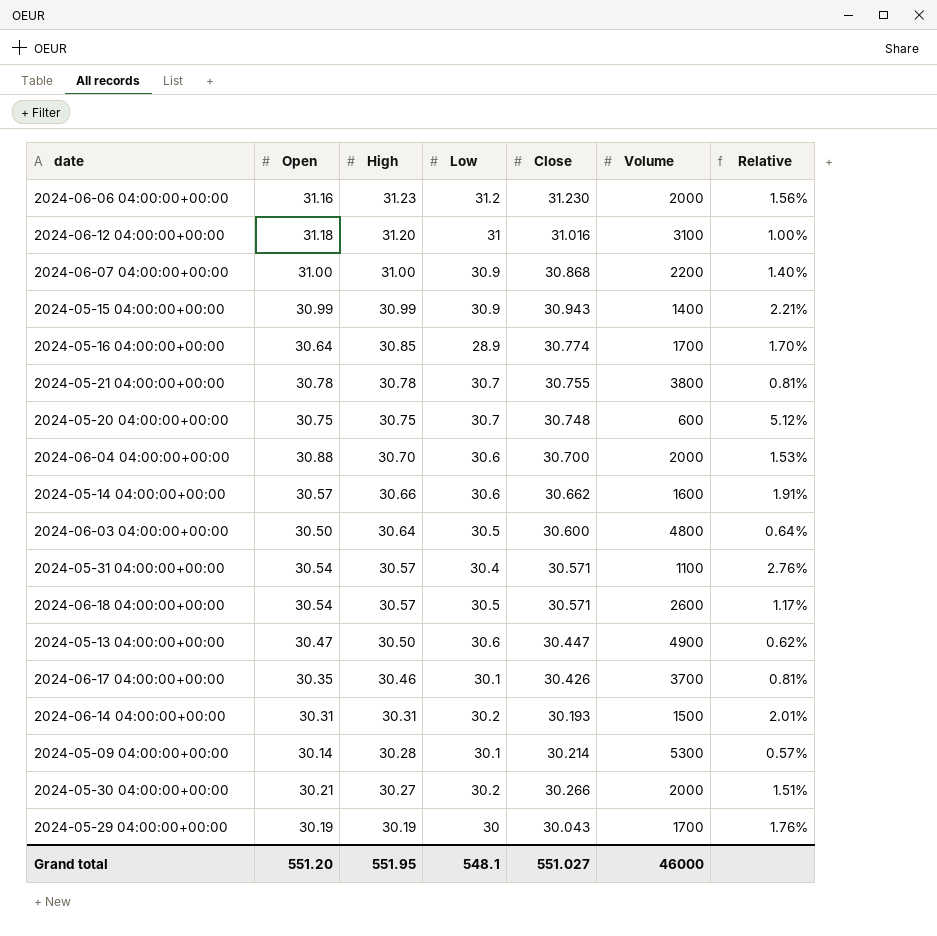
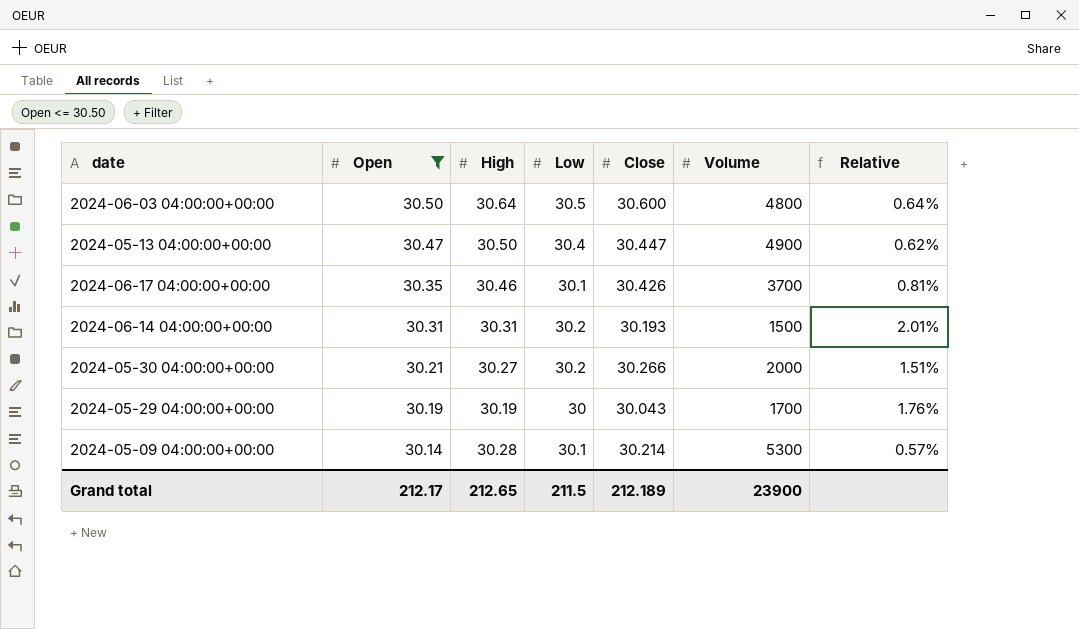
filter: none -> Open <= 30.50
row order: High descending -> Open descending
2024-05-13 04:00:00+00:00 | Low: 30.6 -> 30.4
Grand total | Open: 551.20 -> 212.17
Grand total | High: 551.95 -> 212.65
Grand total | Low: 548.1 -> 211.5
Grand total | Close: 551.027 -> 212.189
Grand total | Volume: 46000 -> 23900

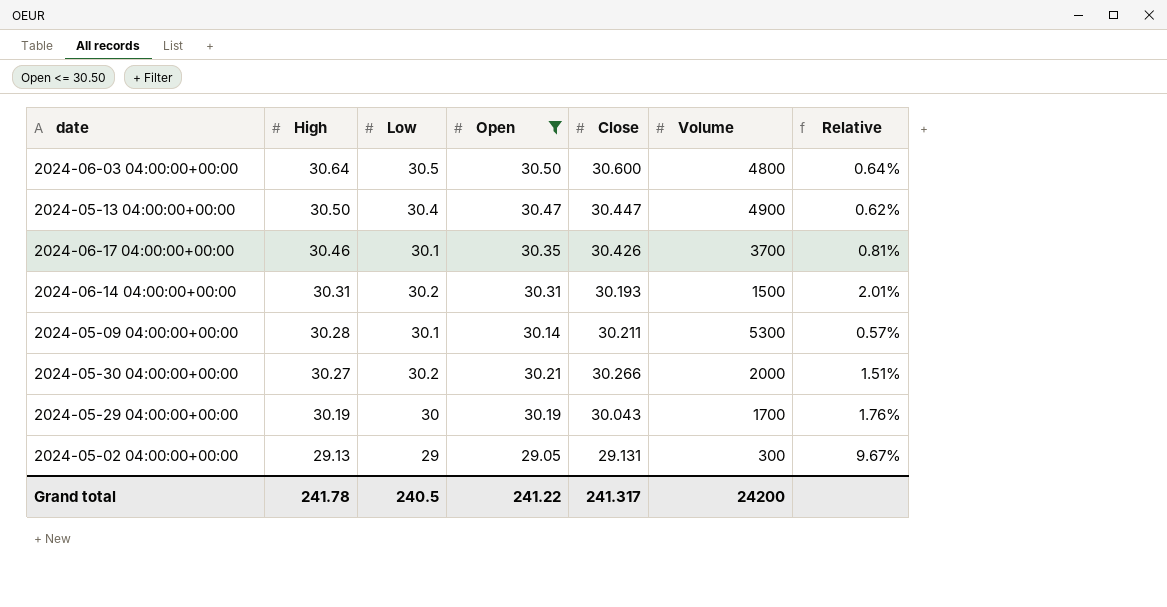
row order: Open descending -> High descending
column Open | position: 2 -> 4
2024-05-09 04:00:00+00:00 | Close: 30.214 -> 30.211
row 2024-05-02 04:00:00+00:00: none -> 29.13 | 29 | 29.05 | 29.131 | 300 | 9.67%
Grand total | High: 212.65 -> 241.78
Grand total | Low: 211.5 -> 240.5
Grand total | Open: 212.17 -> 241.22
Grand total | Close: 212.189 -> 241.317
Grand total | Volume: 23900 -> 24200

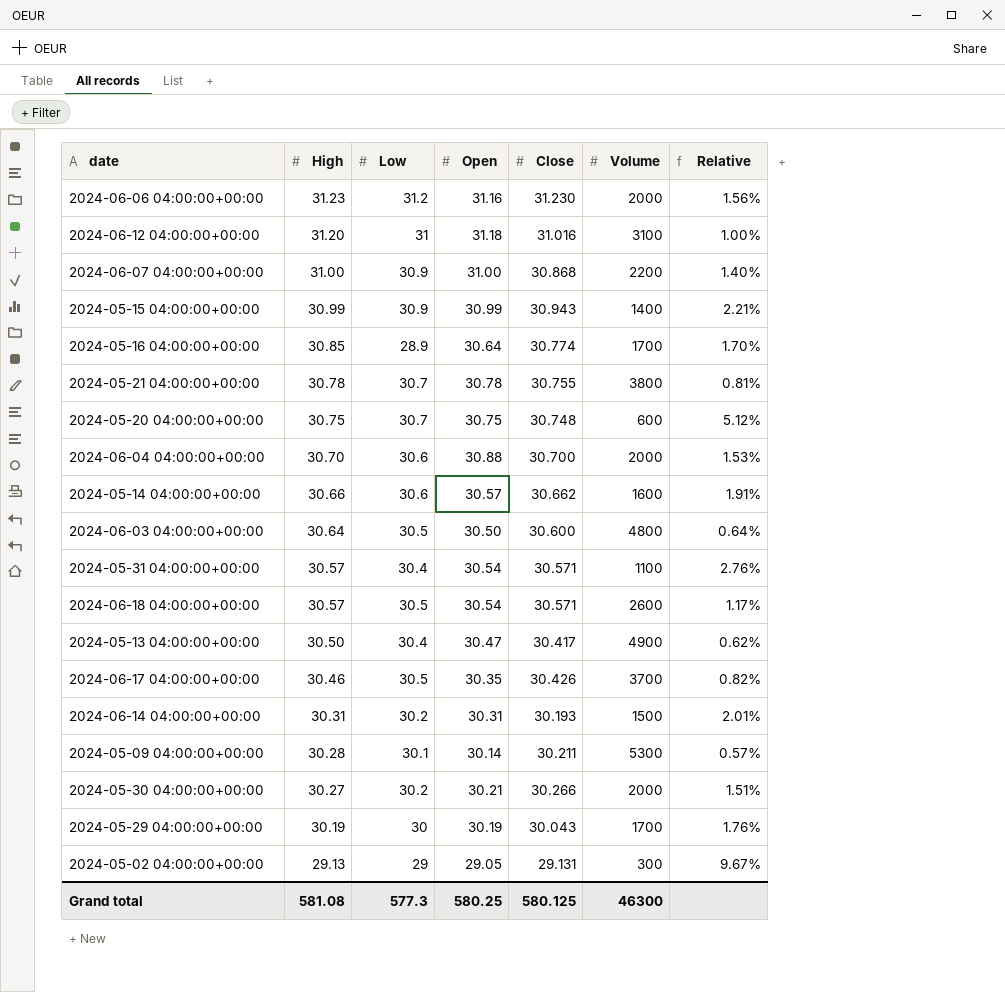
filter: Open <= 30.50 -> none
2024-05-13 04:00:00+00:00 | Close: 30.447 -> 30.417
2024-06-17 04:00:00+00:00 | Low: 30.1 -> 30.5
2024-06-17 04:00:00+00:00 | Relative: 0.81% -> 0.82%
Grand total | High: 241.78 -> 581.08
Grand total | Low: 240.5 -> 577.3
Grand total | Open: 241.22 -> 580.25
Grand total | Close: 241.317 -> 580.125
Grand total | Volume: 24200 -> 46300

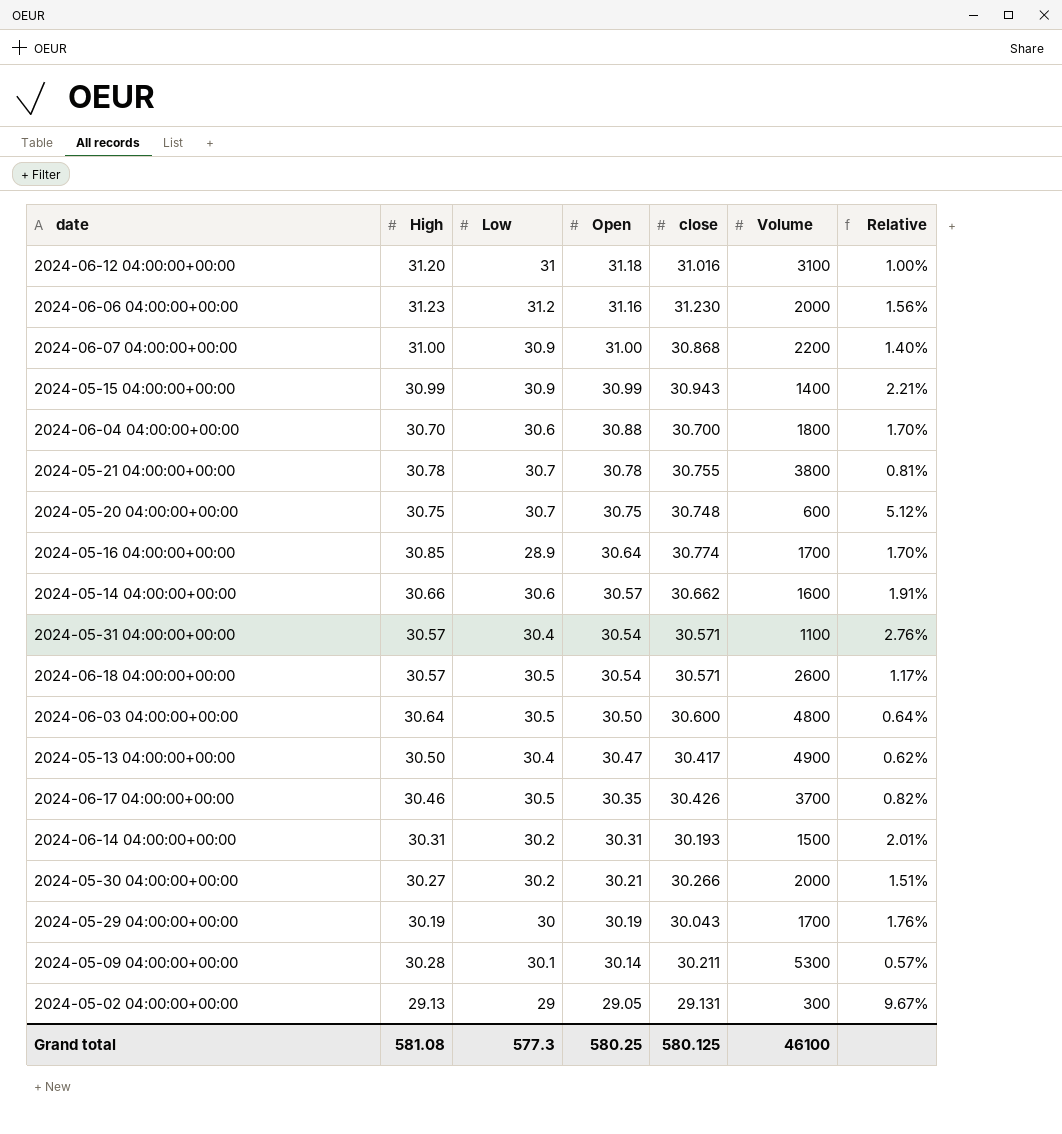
row order: High descending -> Open descending
column name: Close -> close
2024-06-04 04:00:00+00:00 | Volume: 2000 -> 1800
2024-06-04 04:00:00+00:00 | Relative: 1.53% -> 1.70%
Grand total | Volume: 46300 -> 46100

